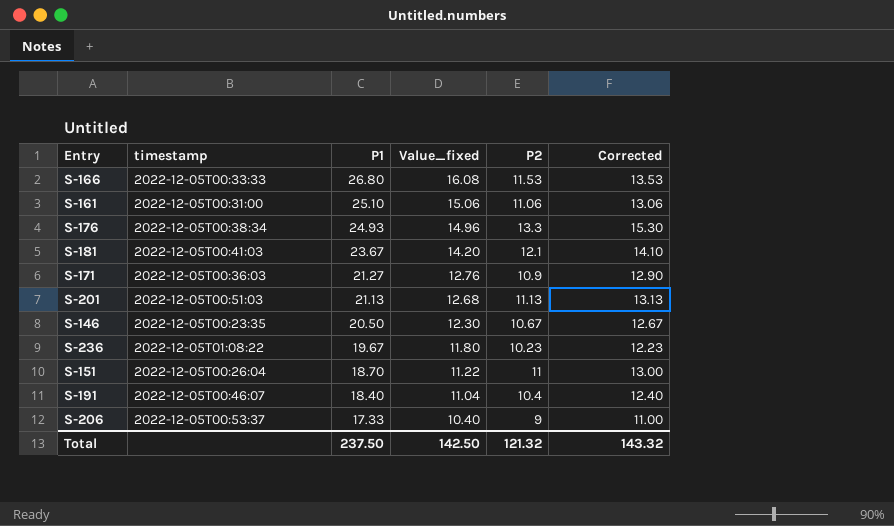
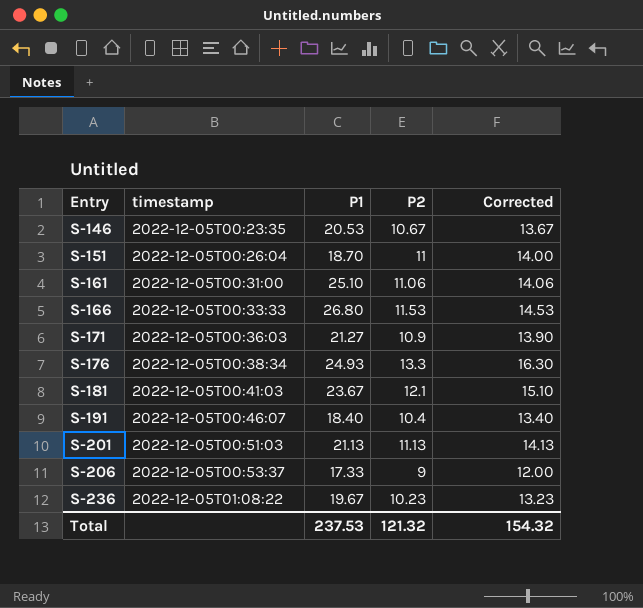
row order: P1 descending -> Entry ascending
column Value_fixed | formula: [P1] * 0.6 -> none
column Corrected | formula: [P2] + 2 -> [P2] + 3
S-146 | P1: 20.50 -> 20.53
Total | P1: 237.50 -> 237.53
Total | Corrected: 143.32 -> 154.32

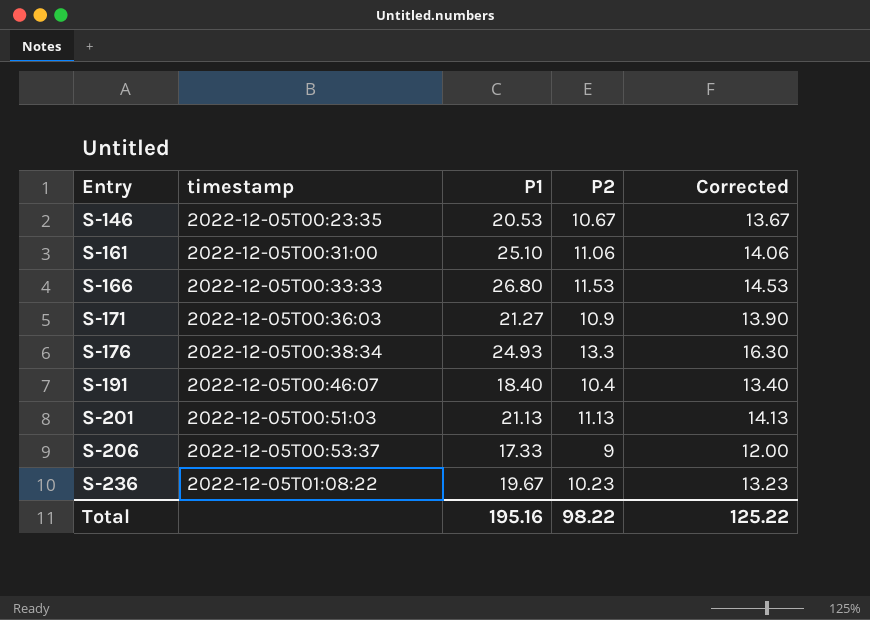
row S-151: 2022-12-05T00:26:04 | 18.70 | 11 | 14.00 -> none
row S-181: 2022-12-05T00:41:03 | 23.67 | 12.1 | 15.10 -> none
Total | P1: 237.53 -> 195.16
Total | P2: 121.32 -> 98.22
Total | Corrected: 154.32 -> 125.22

